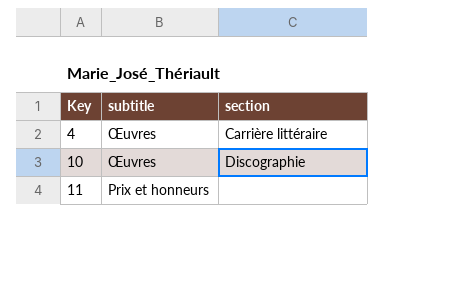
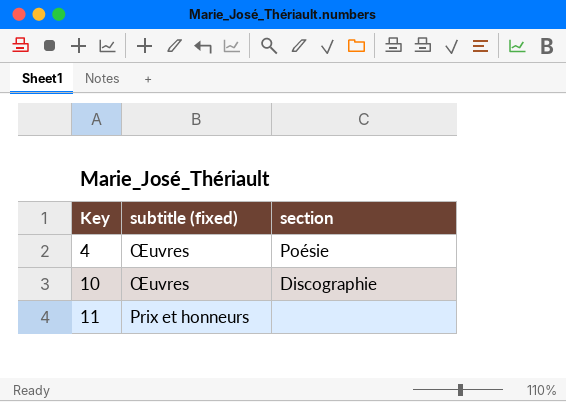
column name: subtitle -> subtitle (fixed)
4 | section: Carrière littéraire -> Poésie

